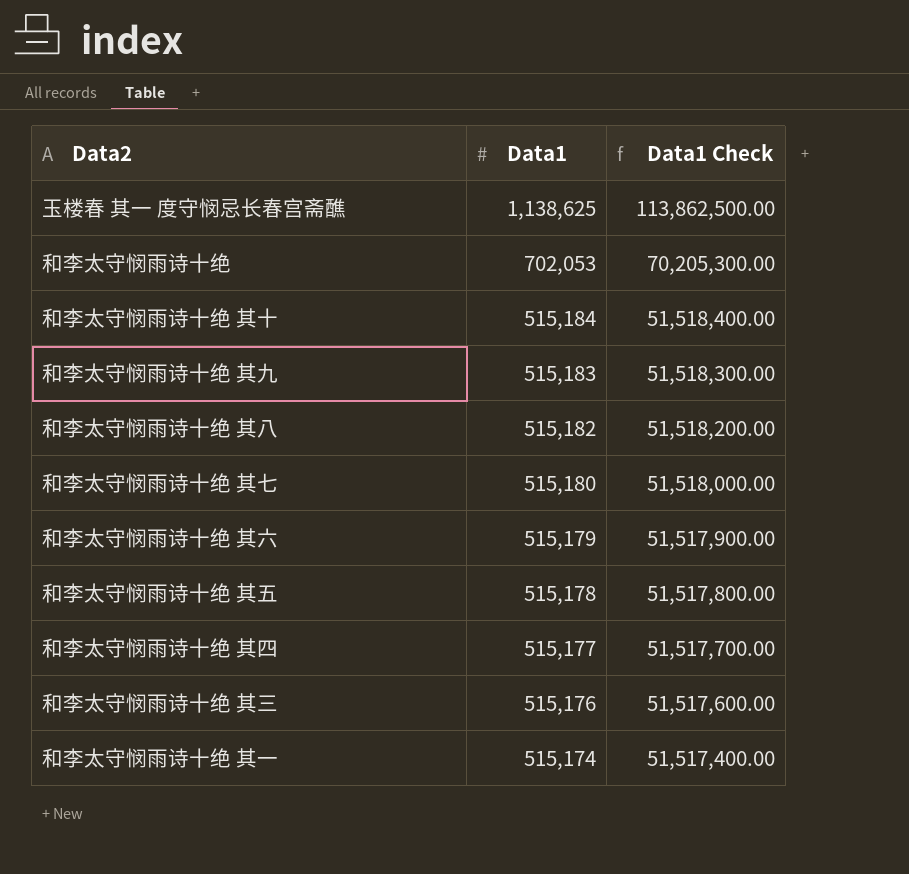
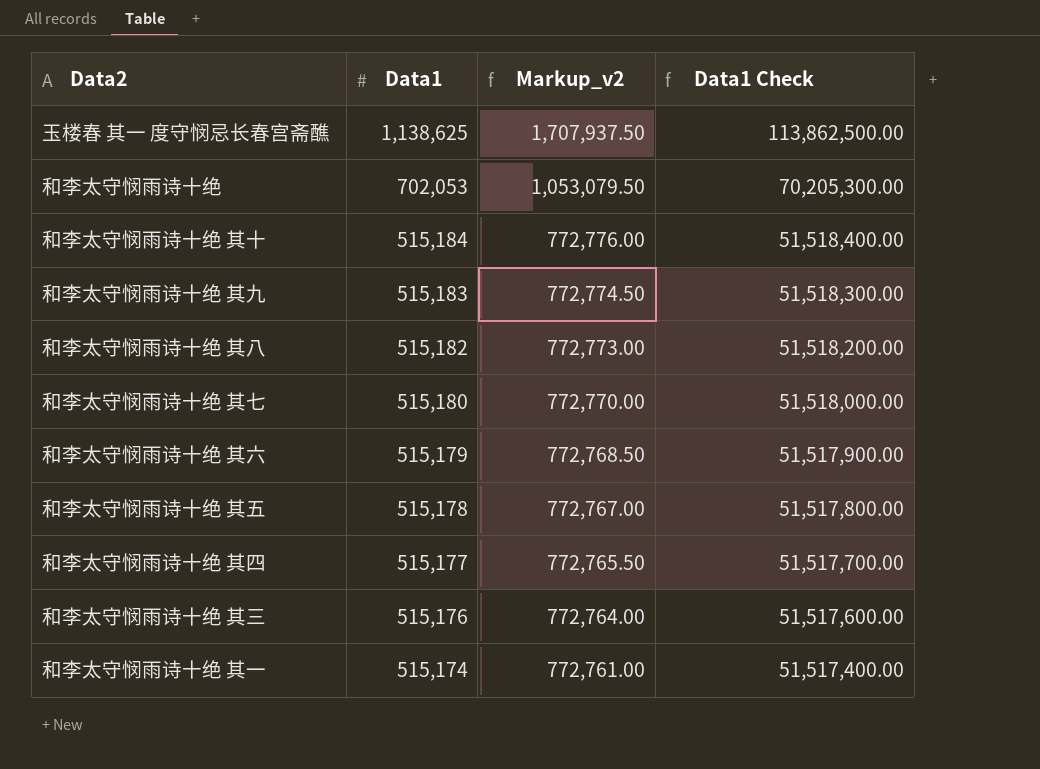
column Markup_v2 | formula: none -> [Data1] * 1.5

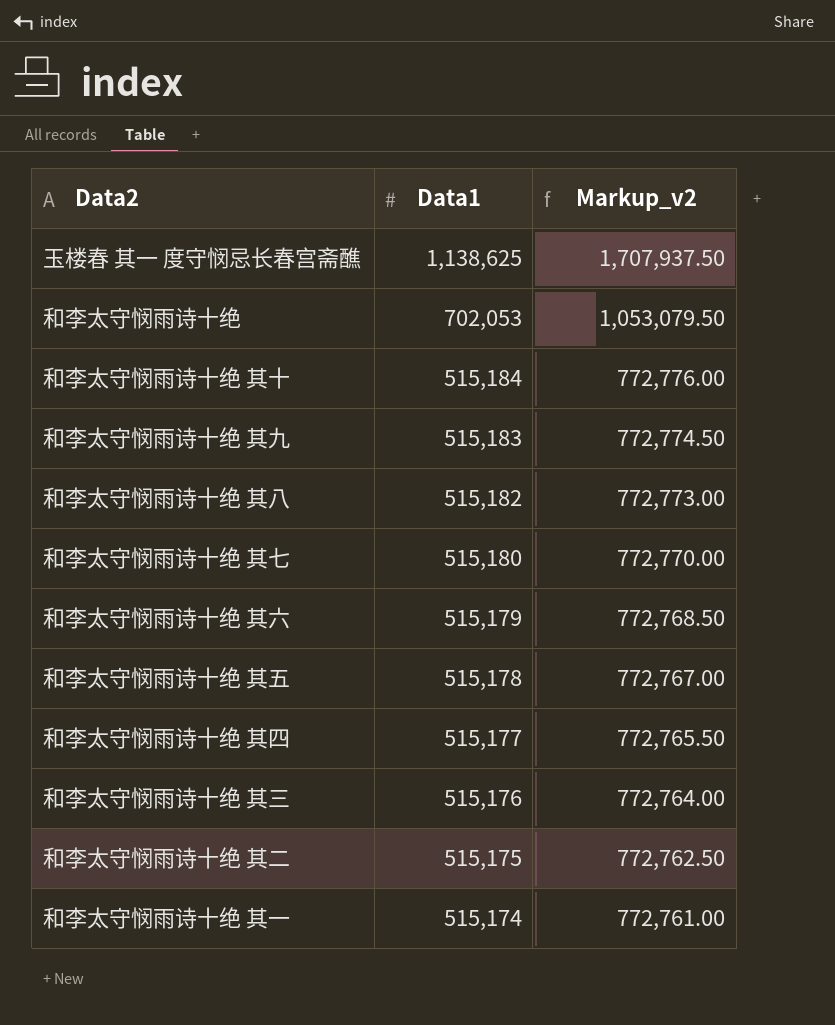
column Data1 Check | formula: [Data1] * 100 -> none
row 和李太守悯雨诗十绝 其二: none -> 515,175 | 772,762.50

